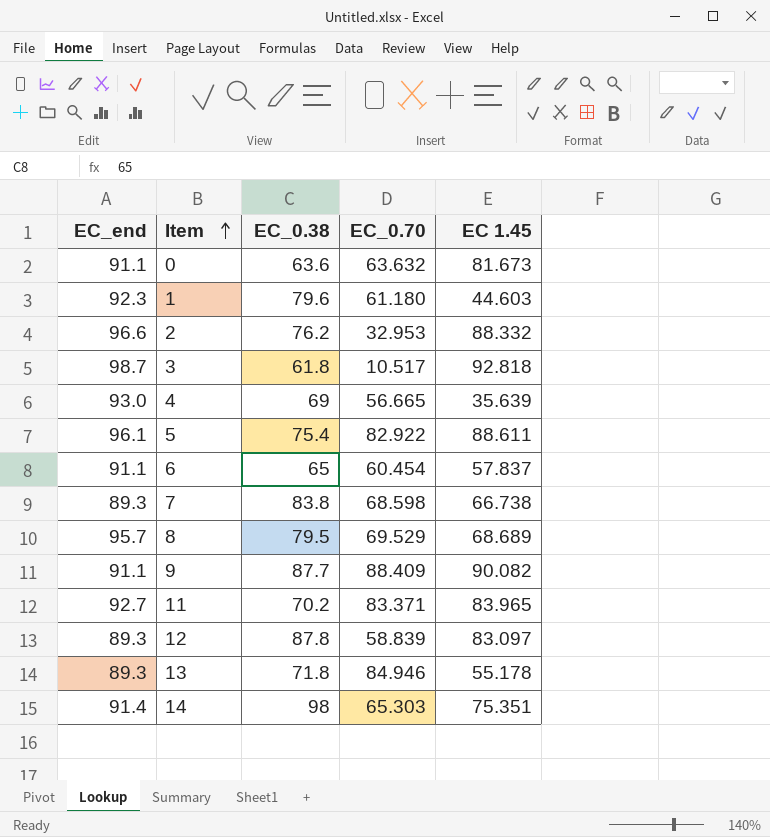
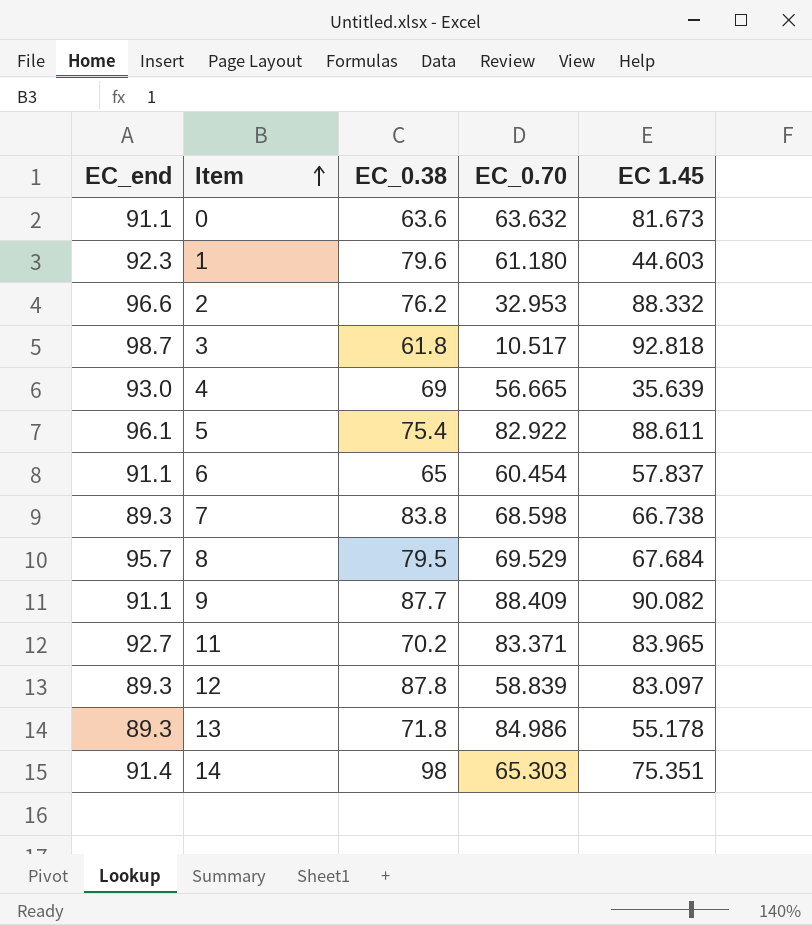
8 | EC 1.45: 68.689 -> 67.684
13 | EC_0.70: 84.946 -> 84.986

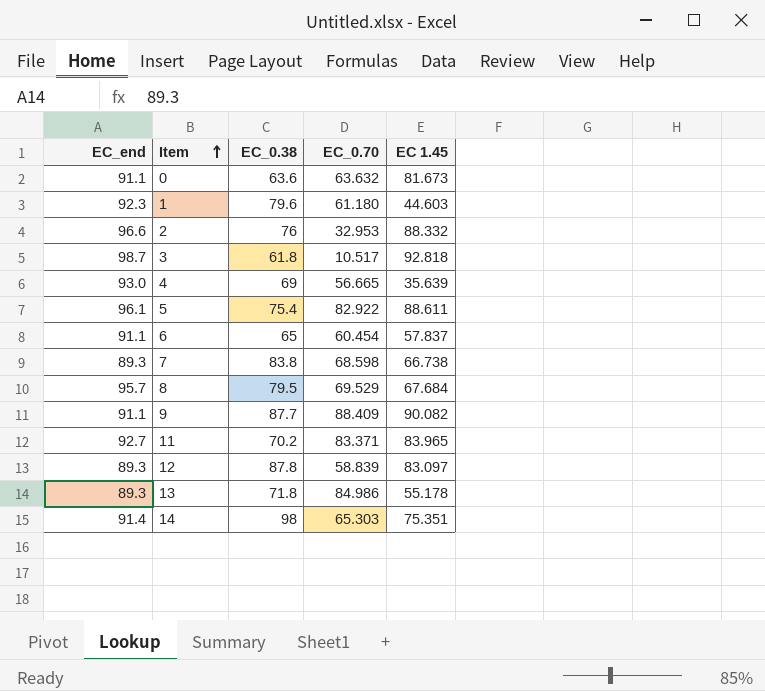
2 | EC_0.38: 76.2 -> 76

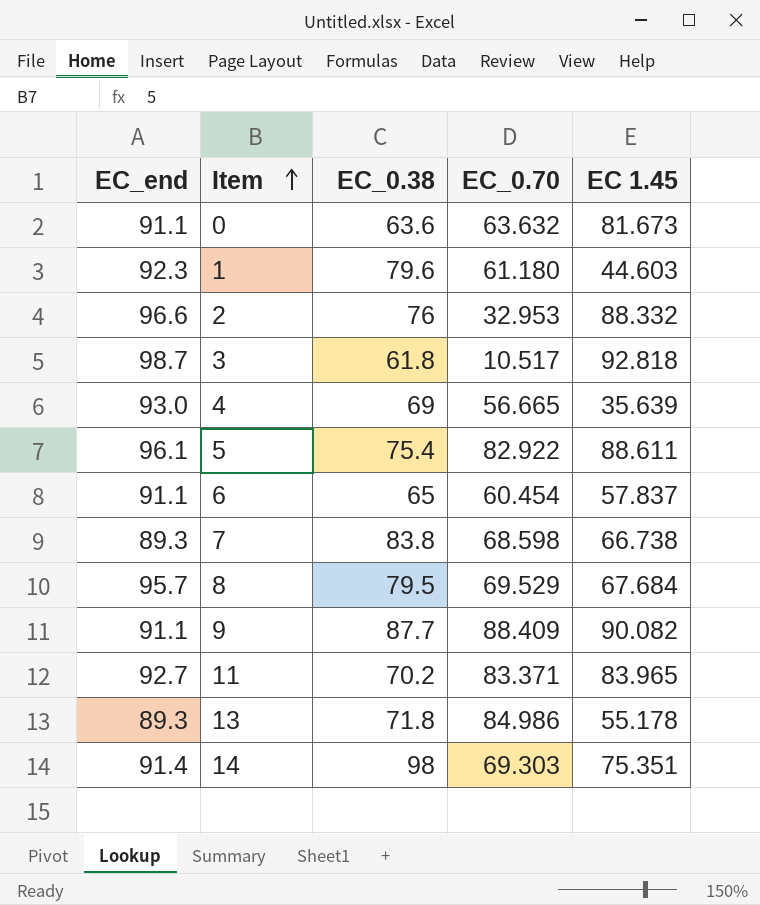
row 12: 89.3 | 87.8 | 58.839 | 83.097 -> none
14 | EC_0.70: 65.303 -> 69.303

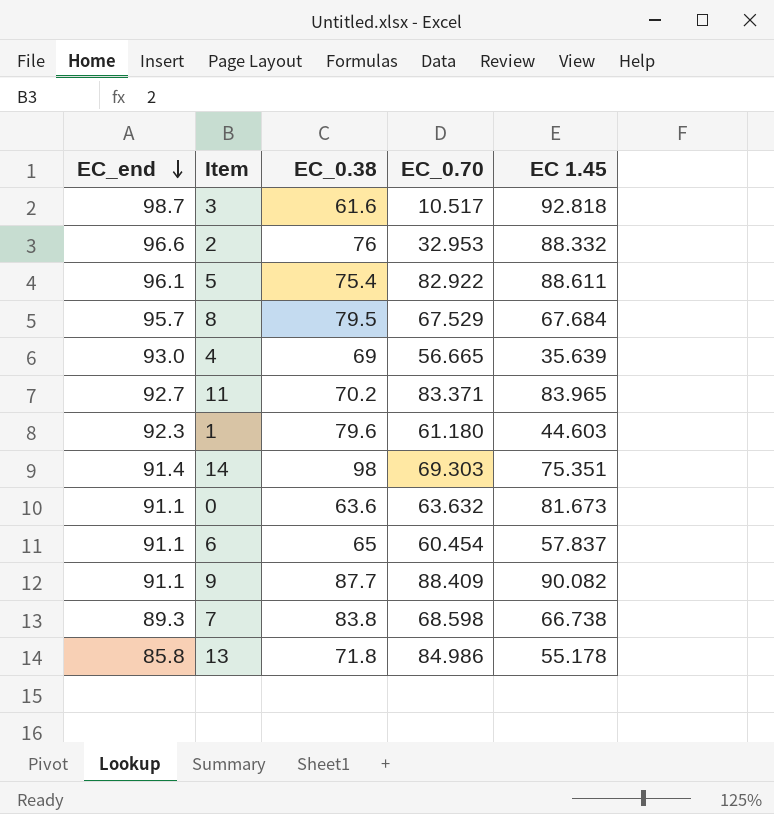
row order: Item ascending -> EC_end descending
3 | EC_0.38: 61.8 -> 61.6
8 | EC_0.70: 69.529 -> 67.529
13 | EC_end: 89.3 -> 85.8

